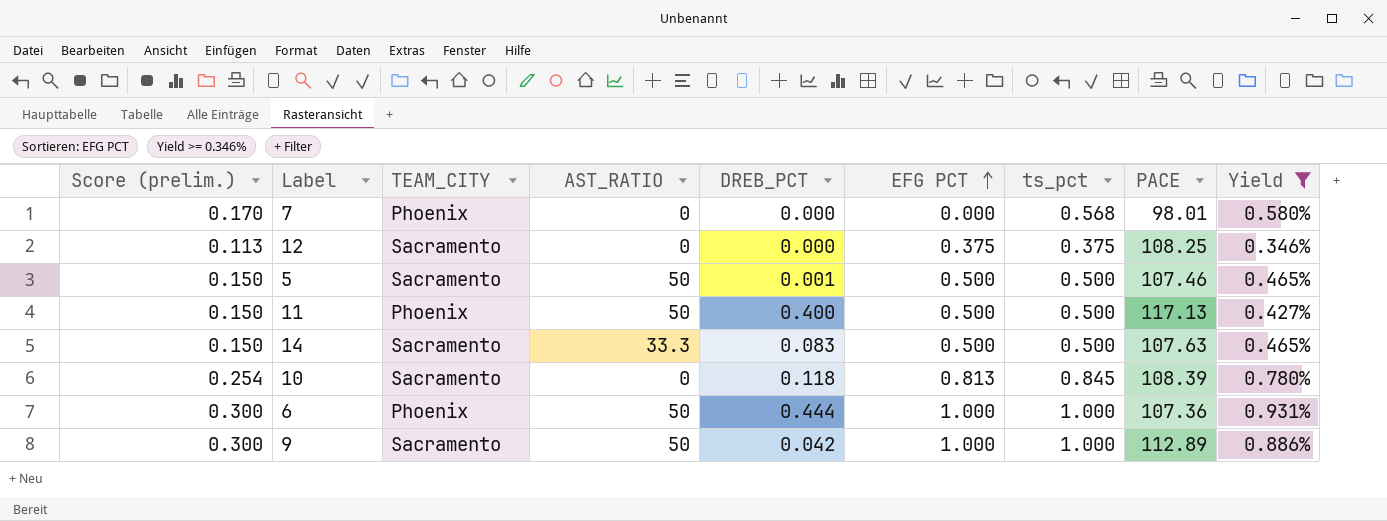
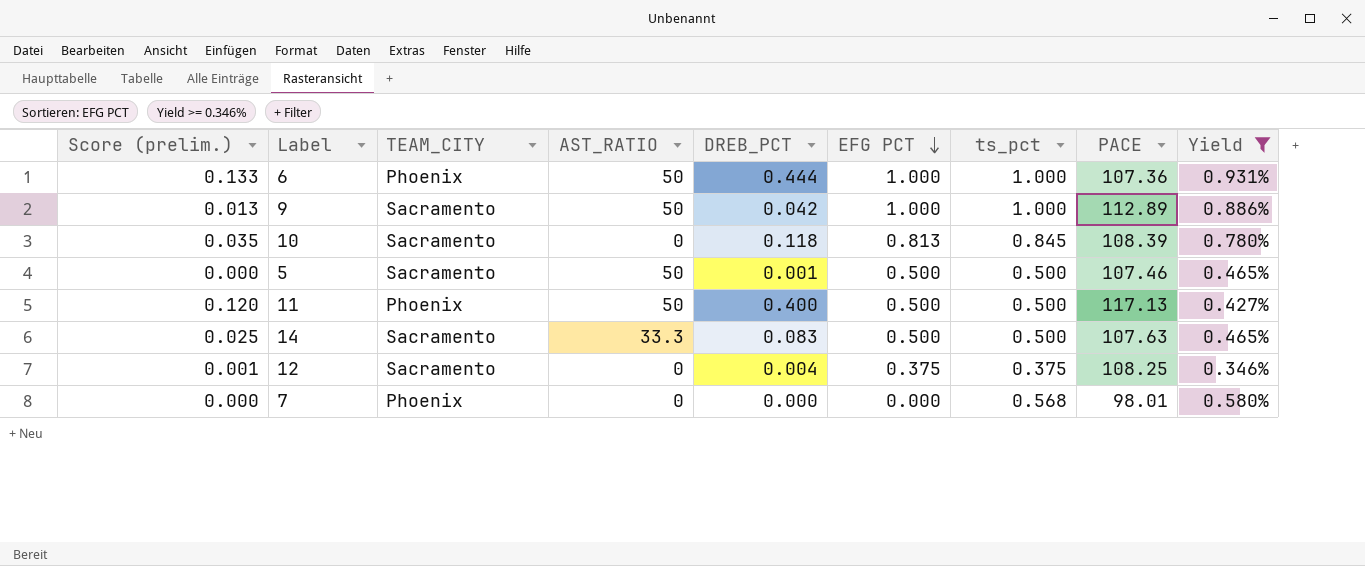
row order: EFG PCT ascending -> EFG PCT descending
column Score (prelim.) | formula: [ts_pct] * 0.3 -> [DREB_PCT] * 0.3
12 | DREB_PCT: 0.000 -> 0.004

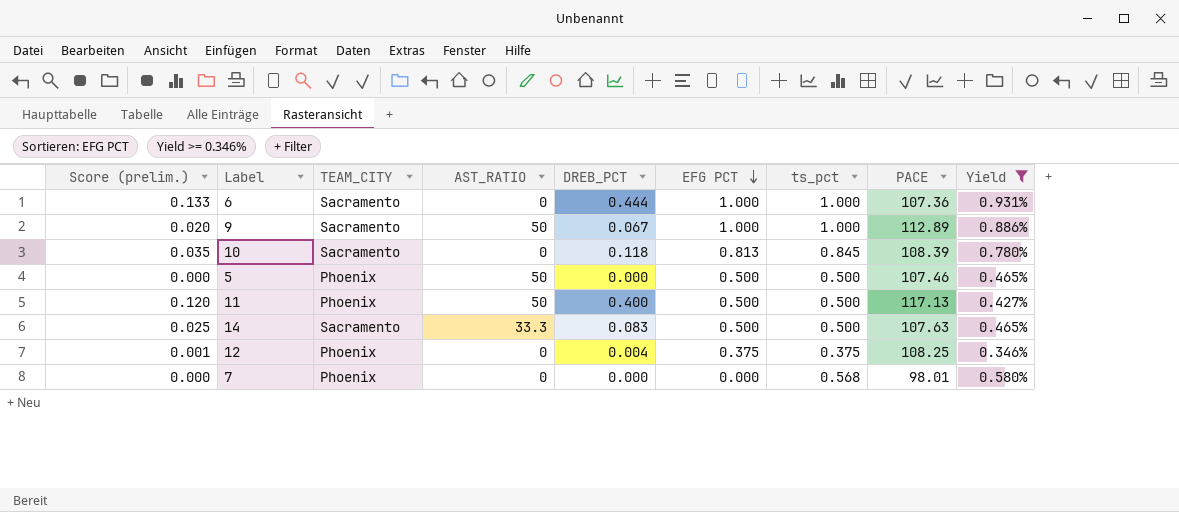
6 | TEAM_CITY: Phoenix -> Sacramento
6 | AST_RATIO: 50 -> 0
9 | Score (prelim.): 0.013 -> 0.020
9 | DREB_PCT: 0.042 -> 0.067
5 | TEAM_CITY: Sacramento -> Phoenix
5 | DREB_PCT: 0.001 -> 0.000
12 | TEAM_CITY: Sacramento -> Phoenix

